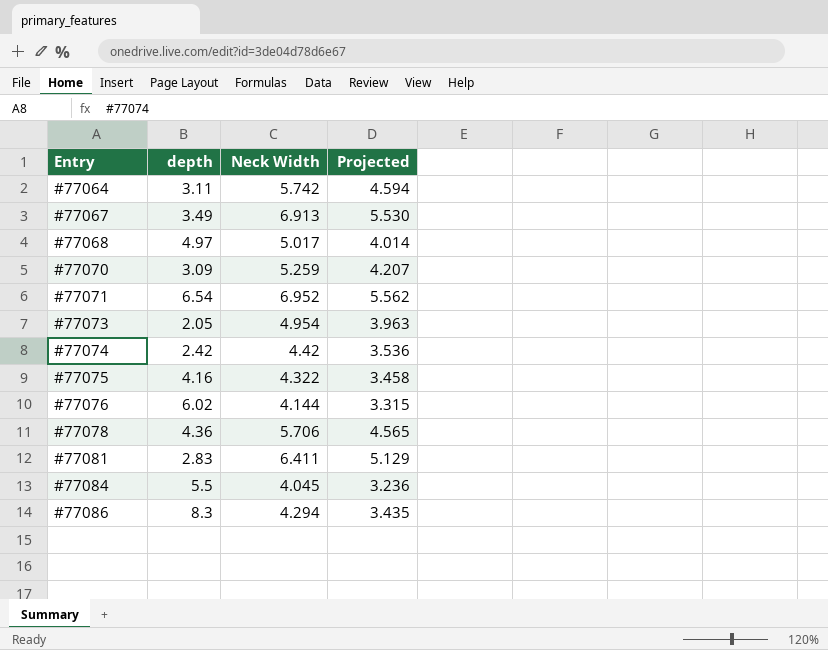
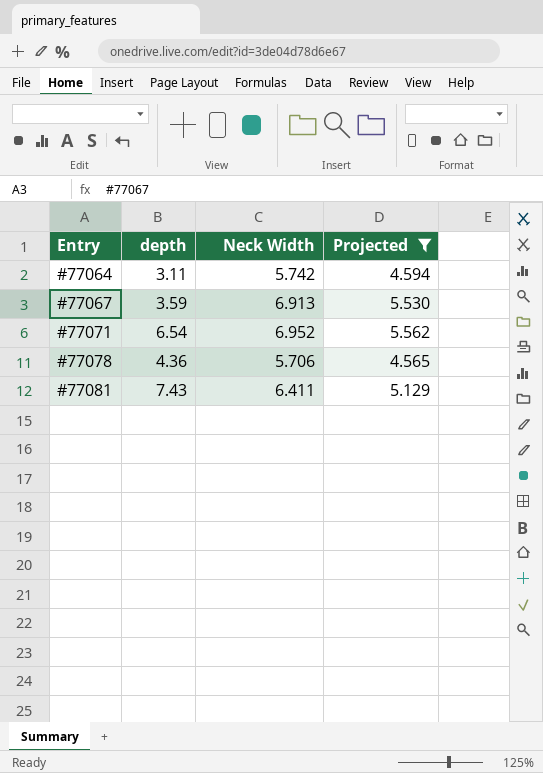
filter: none -> Projected >= 4.565
#77067 | depth: 3.49 -> 3.59
#77081 | depth: 2.83 -> 7.43

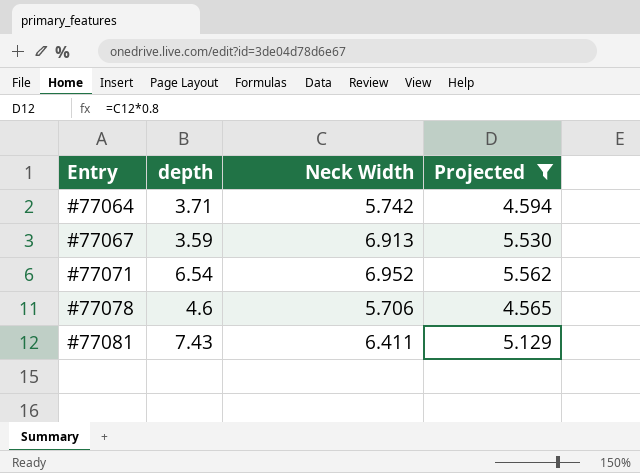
#77064 | depth: 3.11 -> 3.71
#77078 | depth: 4.36 -> 4.6

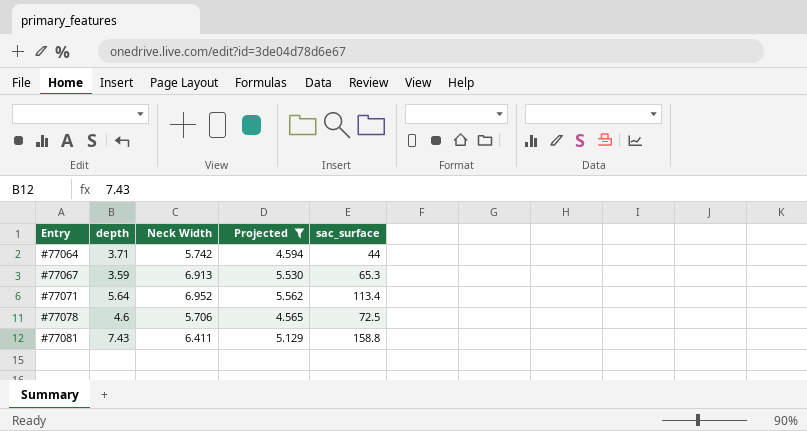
column sac_surface | position: none -> 5
#77071 | depth: 6.54 -> 5.64

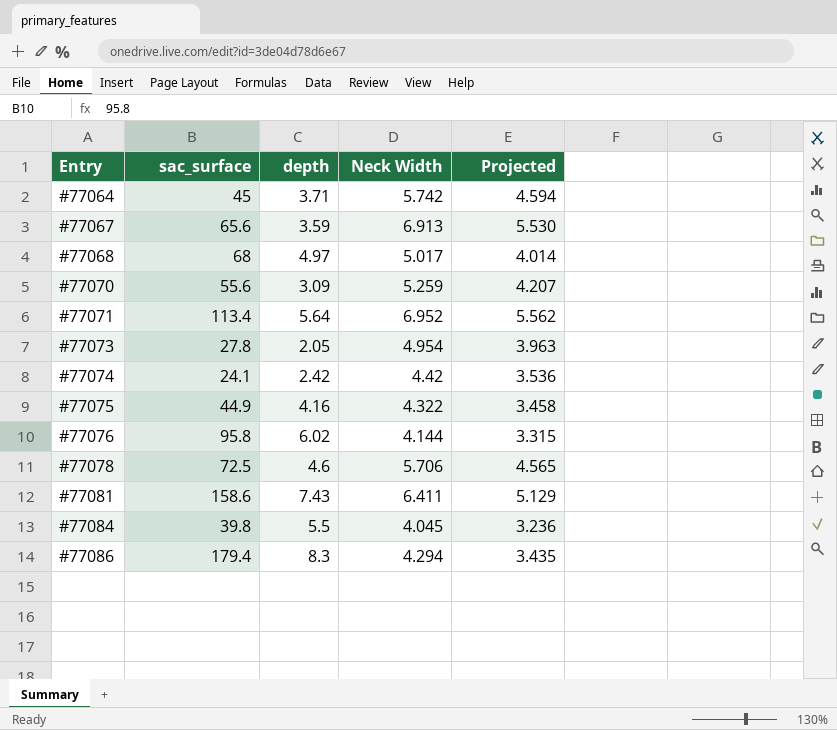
filter: Projected >= 4.565 -> none
column sac_surface | position: 5 -> 2
#77064 | sac_surface: 44 -> 45
#77067 | sac_surface: 65.3 -> 65.6
#77081 | sac_surface: 158.8 -> 158.6

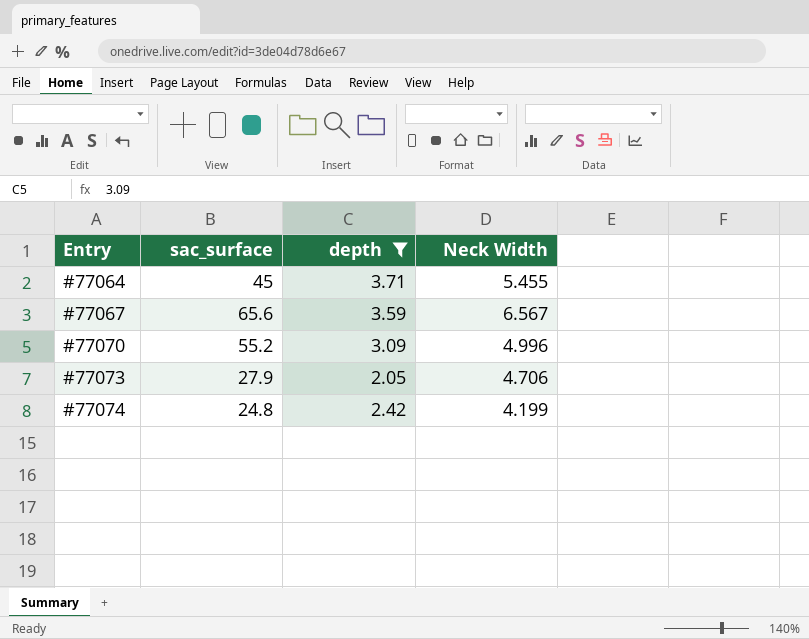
filter: none -> depth <= 3.71
column Projected | formula: [Neck Width] * 0.8 -> none
#77064 | Neck Width: 5.742 -> 5.455
#77067 | Neck Width: 6.913 -> 6.567
#77070 | sac_surface: 55.6 -> 55.2
#77070 | Neck Width: 5.259 -> 4.996
#77073 | sac_surface: 27.8 -> 27.9
#77073 | Neck Width: 4.954 -> 4.706
#77074 | sac_surface: 24.1 -> 24.8
#77074 | Neck Width: 4.42 -> 4.199

